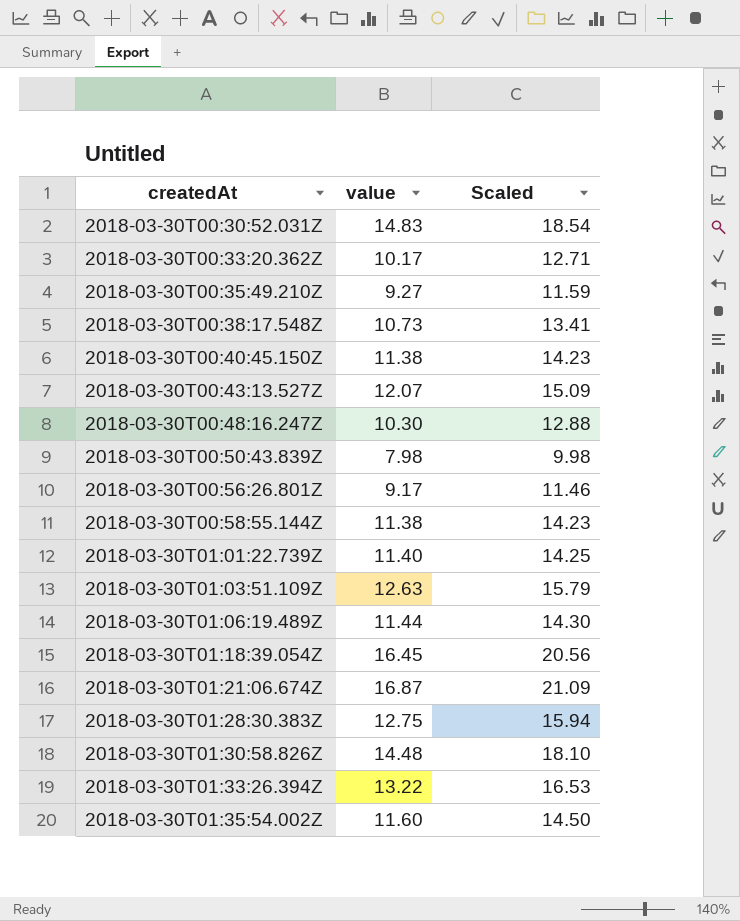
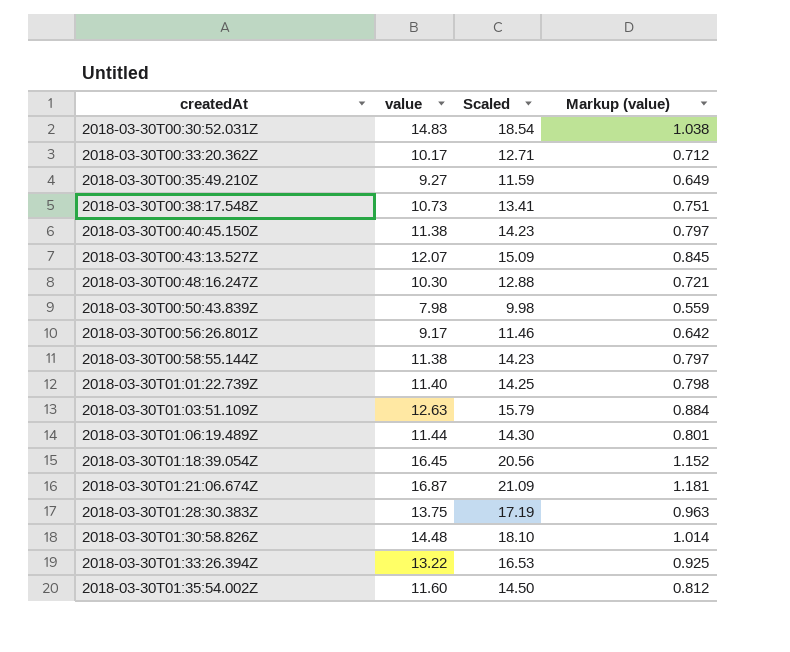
column Markup (value) | formula: none -> [value] * 0.07
2018-03-30T01:28:30.383Z | value: 12.75 -> 13.75
2018-03-30T01:28:30.383Z | Scaled: 15.94 -> 17.19

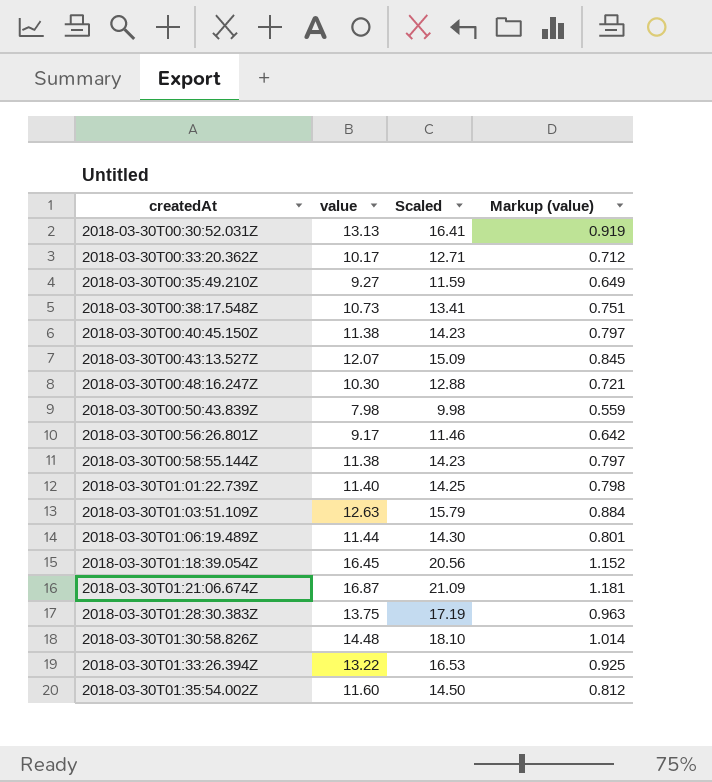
2018-03-30T00:30:52.031Z | value: 14.83 -> 13.13
2018-03-30T00:30:52.031Z | Scaled: 18.54 -> 16.41
2018-03-30T00:30:52.031Z | Markup (value): 1.038 -> 0.919

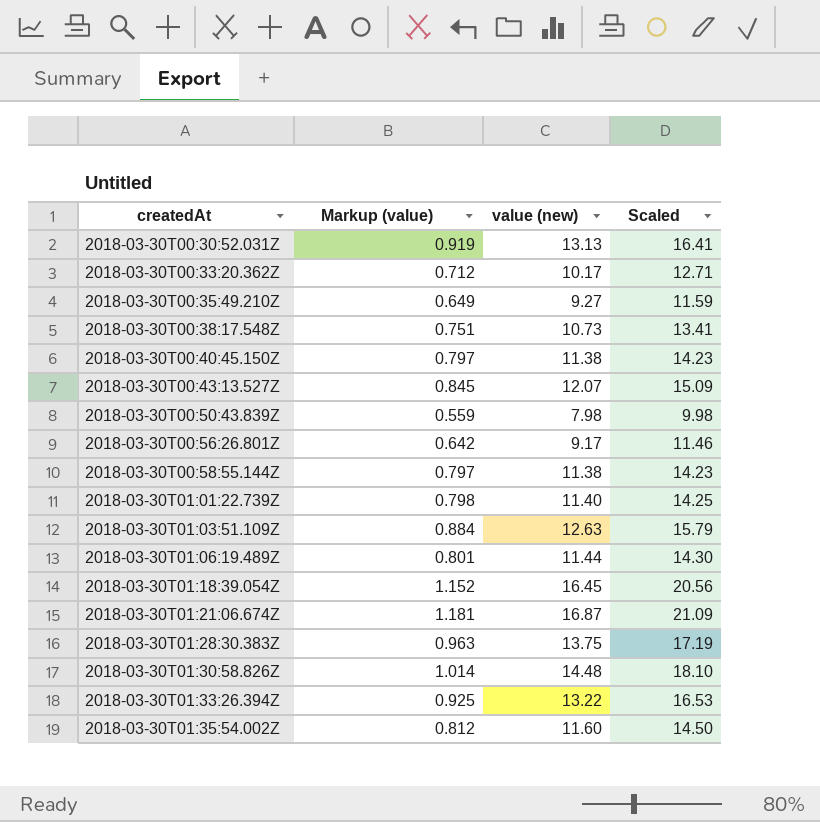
column Markup (value) | position: 4 -> 2
column name: value -> value (new)
row 2018-03-30T00:48:16.247Z: 10.30 | 12.88 | 0.721 -> none

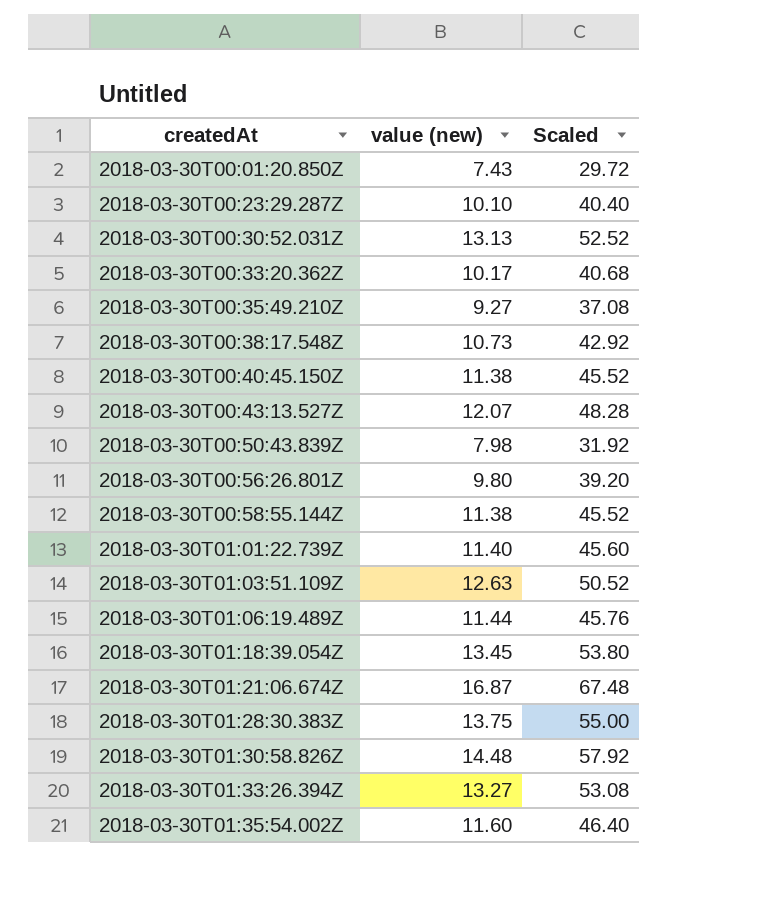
column Markup (value) | formula: [value (new)] * 0.07 -> none
column Scaled | formula: [value (new)] * 1.25 -> [value (new)] * 4
row 2018-03-30T00:01:20.850Z: none -> 7.43 | 29.72
row 2018-03-30T00:23:29.287Z: none -> 10.10 | 40.40
2018-03-30T00:56:26.801Z | value (new): 9.17 -> 9.80
2018-03-30T01:18:39.054Z | value (new): 16.45 -> 13.45
2018-03-30T01:33:26.394Z | value (new): 13.22 -> 13.27

